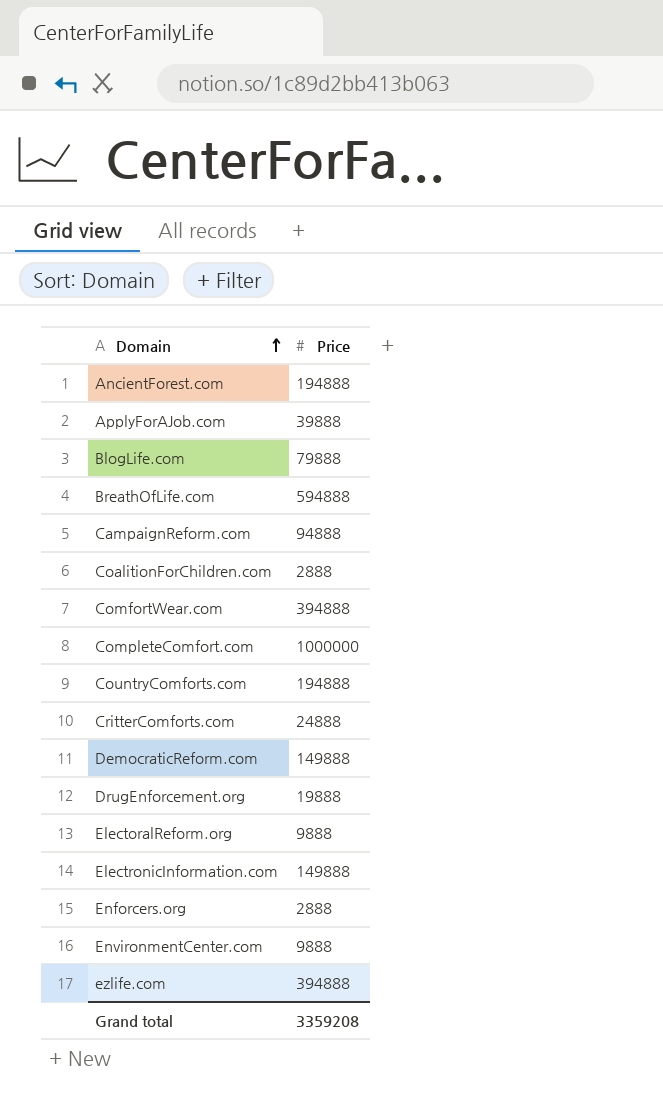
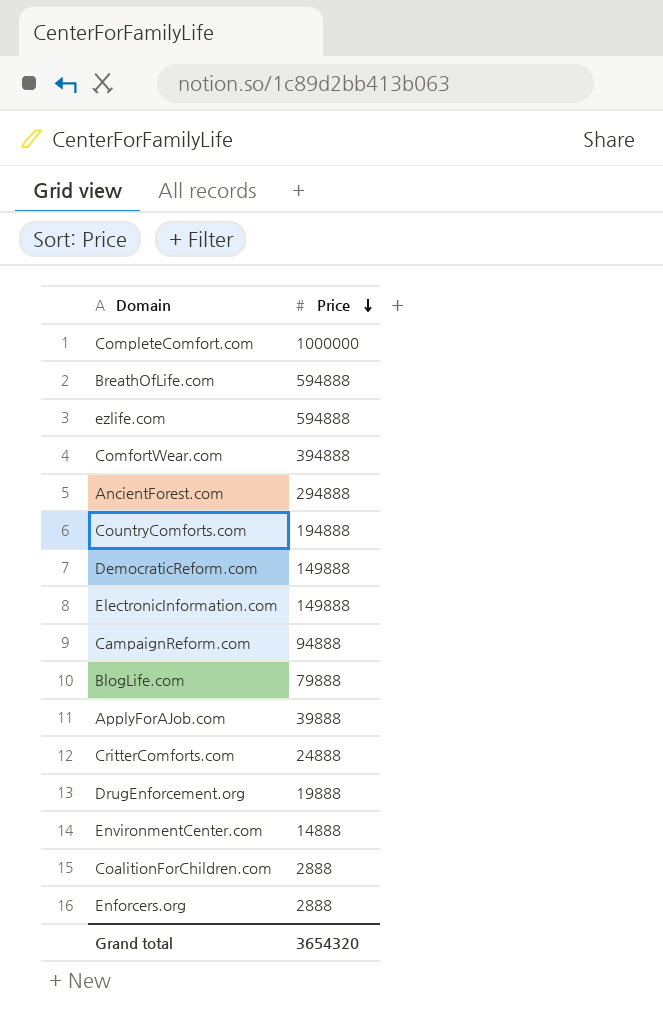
row order: Domain ascending -> Price descending
row ElectoralReform.org: 9888 -> none
ezlife.com | Price: 394888 -> 594888
AncientForest.com | Price: 194888 -> 294888
EnvironmentCenter.com | Price: 9888 -> 14888
Grand total | Price: 3359208 -> 3654320

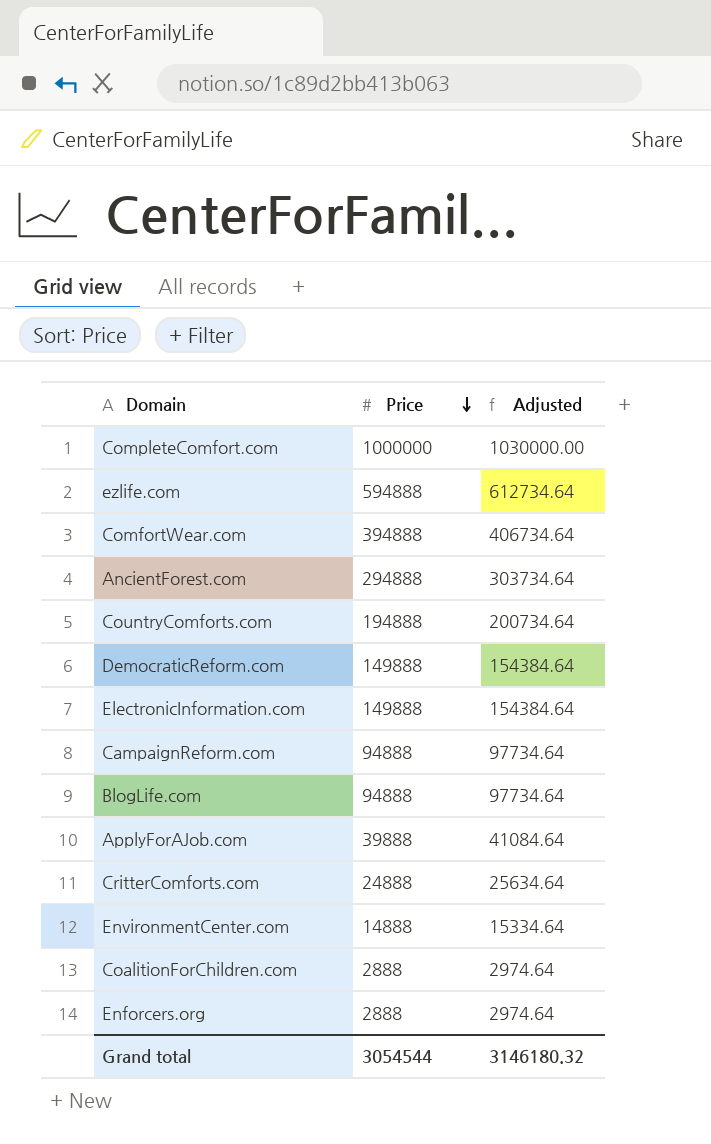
column Adjusted | formula: none -> [Price] * 1.03
row BreathOfLife.com: 594888 -> none
row DrugEnforcement.org: 19888 -> none
BlogLife.com | Price: 79888 -> 94888
Grand total | Price: 3654320 -> 3054544

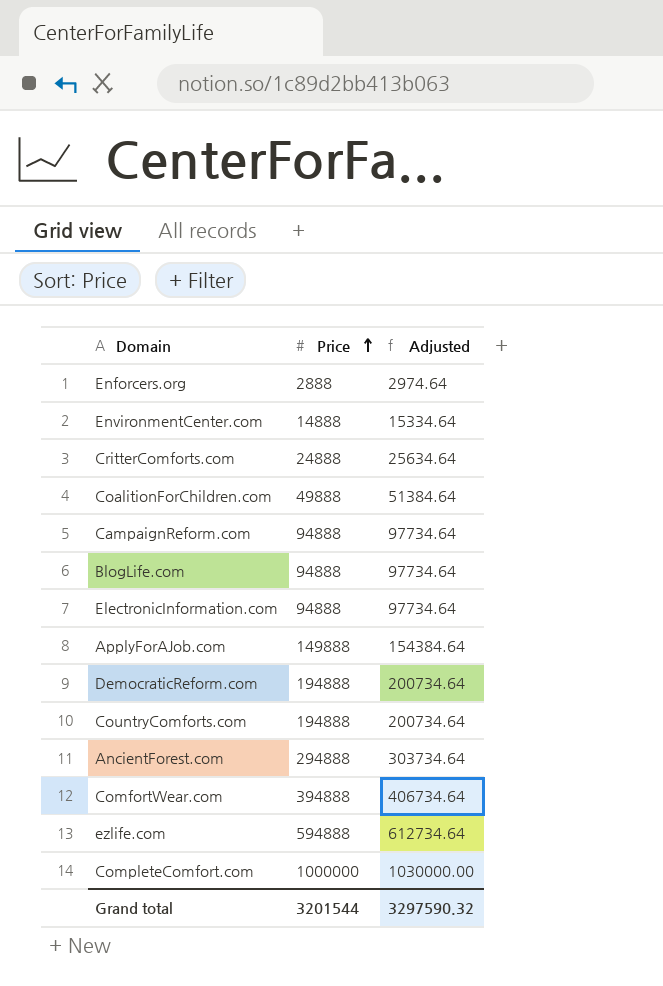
row order: Price descending -> Price ascending
CoalitionForChildren.com | Price: 2888 -> 49888
CoalitionForChildren.com | Adjusted: 2974.64 -> 51384.64
ElectronicInformation.com | Price: 149888 -> 94888
ElectronicInformation.com | Adjusted: 154384.64 -> 97734.64
ApplyForAJob.com | Price: 39888 -> 149888
ApplyForAJob.com | Adjusted: 41084.64 -> 154384.64
DemocraticReform.com | Price: 149888 -> 194888
DemocraticReform.com | Adjusted: 154384.64 -> 200734.64
Grand total | Price: 3054544 -> 3201544
Grand total | Adjusted: 3146180.32 -> 3297590.32

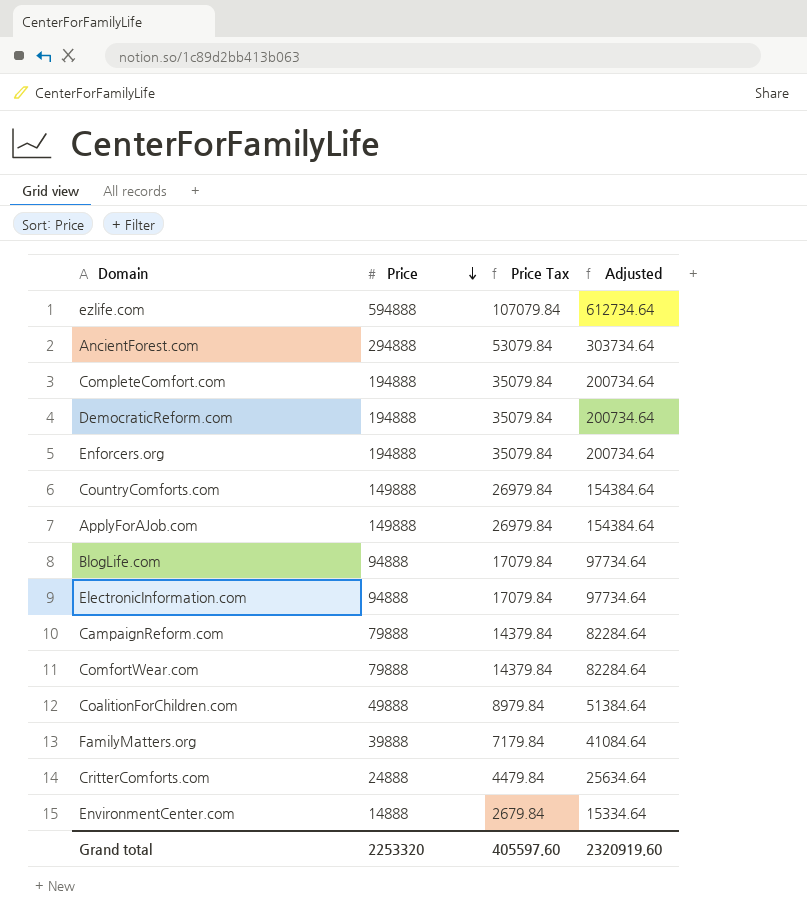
row order: Price ascending -> Price descending
column Price Tax | formula: none -> [Price] * 0.18
CompleteComfort.com | Price: 1000000 -> 194888
CompleteComfort.com | Adjusted: 1030000.00 -> 200734.64
Enforcers.org | Price: 2888 -> 194888
Enforcers.org | Adjusted: 2974.64 -> 200734.64
CountryComforts.com | Price: 194888 -> 149888
CountryComforts.com | Adjusted: 200734.64 -> 154384.64
CampaignReform.com | Price: 94888 -> 79888
CampaignReform.com | Adjusted: 97734.64 -> 82284.64
ComfortWear.com | Price: 394888 -> 79888
ComfortWear.com | Adjusted: 406734.64 -> 82284.64
row FamilyMatters.org: none -> 39888 | 7179.84 | 41084.64
Grand total | Price: 3201544 -> 2253320
Grand total | Adjusted: 3297590.32 -> 2320919.60

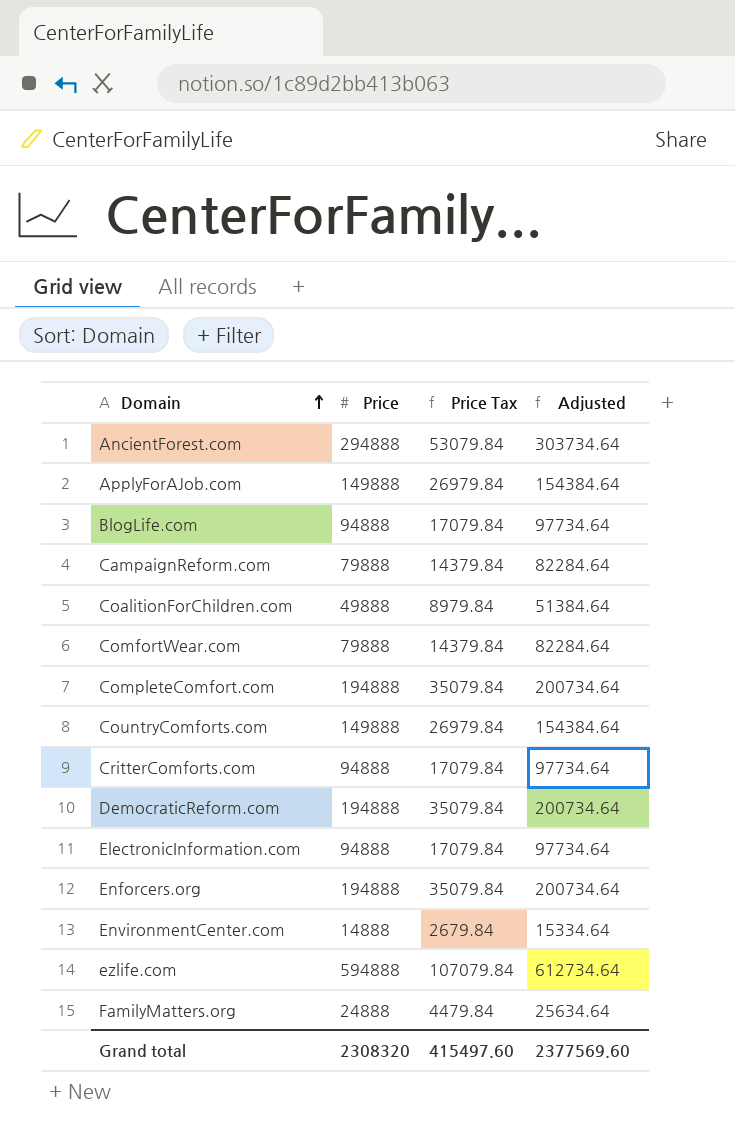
row order: Price descending -> Domain ascending
CritterComforts.com | Price: 24888 -> 94888
CritterComforts.com | Price Tax: 4479.84 -> 17079.84
CritterComforts.com | Adjusted: 25634.64 -> 97734.64
FamilyMatters.org | Price: 39888 -> 24888
FamilyMatters.org | Price Tax: 7179.84 -> 4479.84
FamilyMatters.org | Adjusted: 41084.64 -> 25634.64
Grand total | Price: 2253320 -> 2308320
Grand total | Price Tax: 405597.60 -> 415497.60
Grand total | Adjusted: 2320919.60 -> 2377569.60

